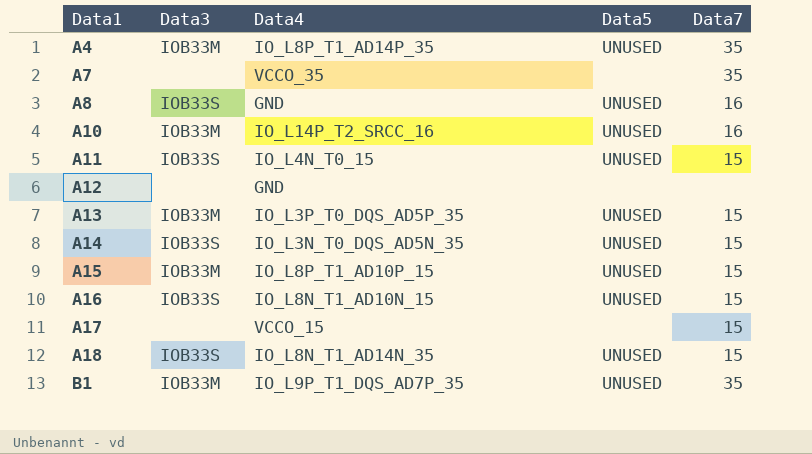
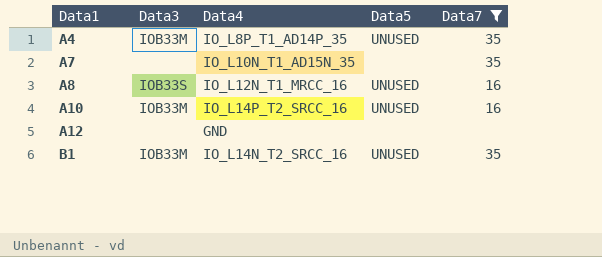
filter: none -> Data7 != 15
A7 | Data4: VCCO_35 -> IO_L10N_T1_AD15N_35
A8 | Data4: GND -> IO_L12N_T1_MRCC_16
B1 | Data4: IO_L9P_T1_DQS_AD7P_35 -> IO_L14N_T2_SRCC_16

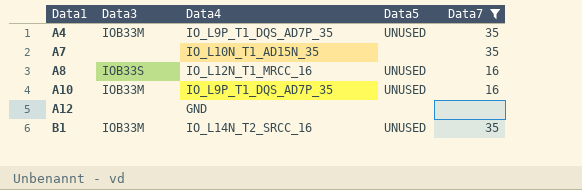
A4 | Data4: IO_L8P_T1_AD14P_35 -> IO_L9P_T1_DQS_AD7P_35
A10 | Data4: IO_L14P_T2_SRCC_16 -> IO_L9P_T1_DQS_AD7P_35

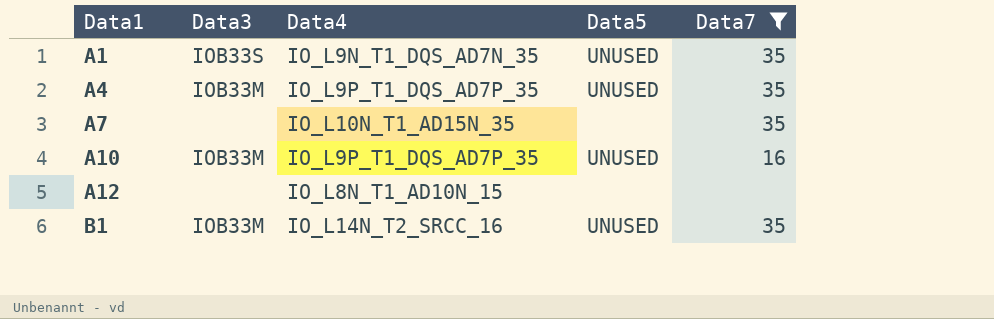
row A8: IOB33S | IO_L12N_T1_MRCC_16 | UNUSED | 16 -> none
row A1: none -> IOB33S | IO_L9N_T1_DQS_AD7N_35 | UNUSED | 35
A12 | Data4: GND -> IO_L8N_T1_AD10N_15

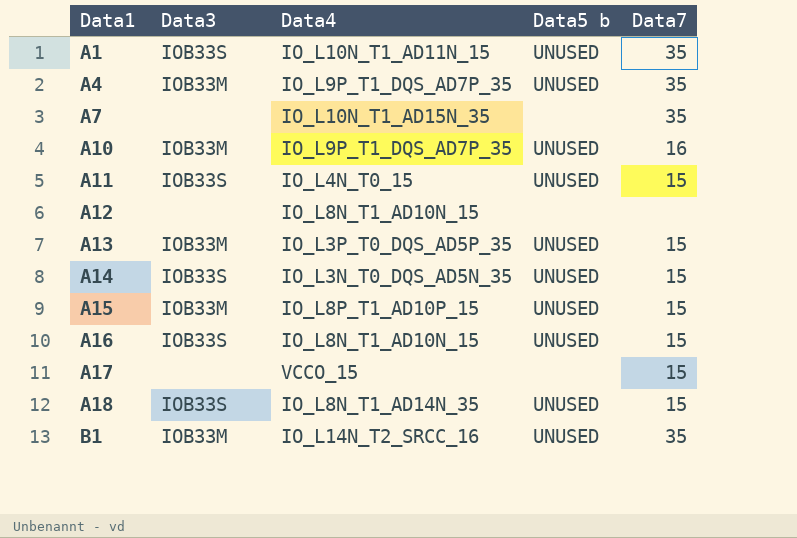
filter: Data7 != 15 -> none
column name: Data5 -> Data5 b
A1 | Data4: IO_L9N_T1_DQS_AD7N_35 -> IO_L10N_T1_AD11N_15

